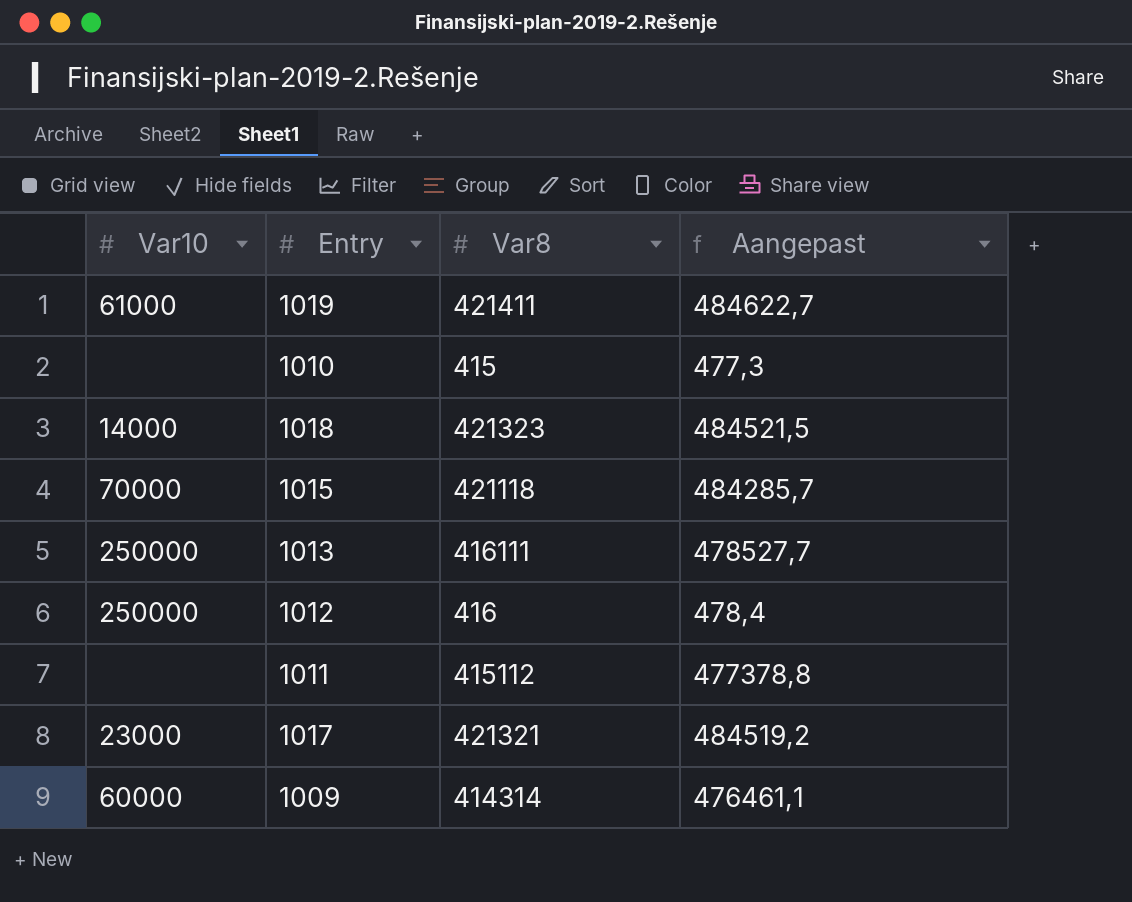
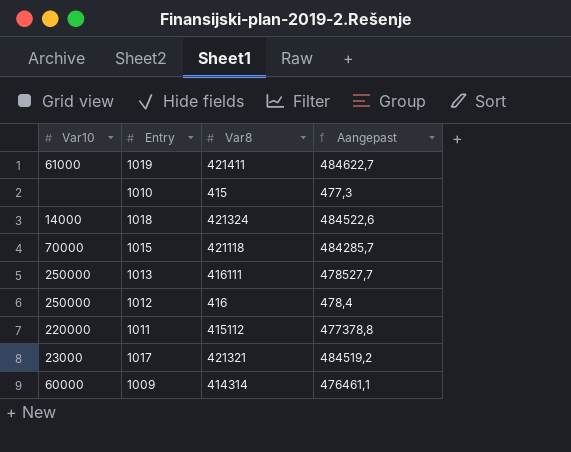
1018 | Var8: 421323 -> 421324
1018 | Aangepast: 484521,5 -> 484522,6
1011 | Var10: none -> 220000

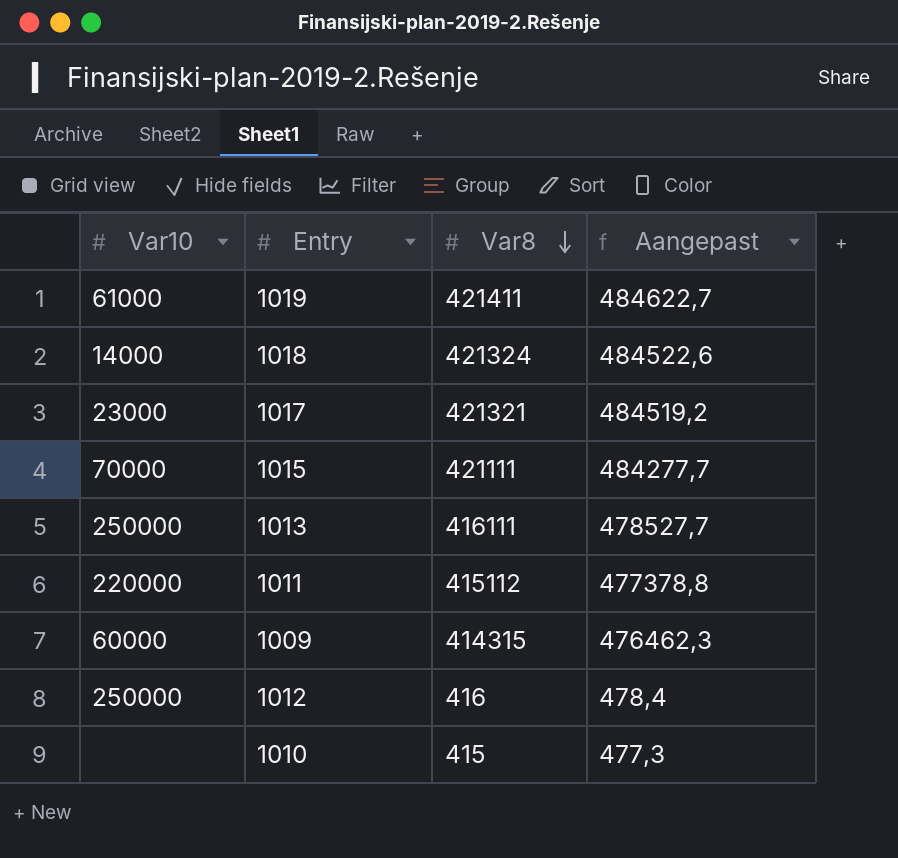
row order: none -> Var8 descending
1015 | Var8: 421118 -> 421111
1015 | Aangepast: 484285,7 -> 484277,7
1009 | Var8: 414314 -> 414315
1009 | Aangepast: 476461,1 -> 476462,3

